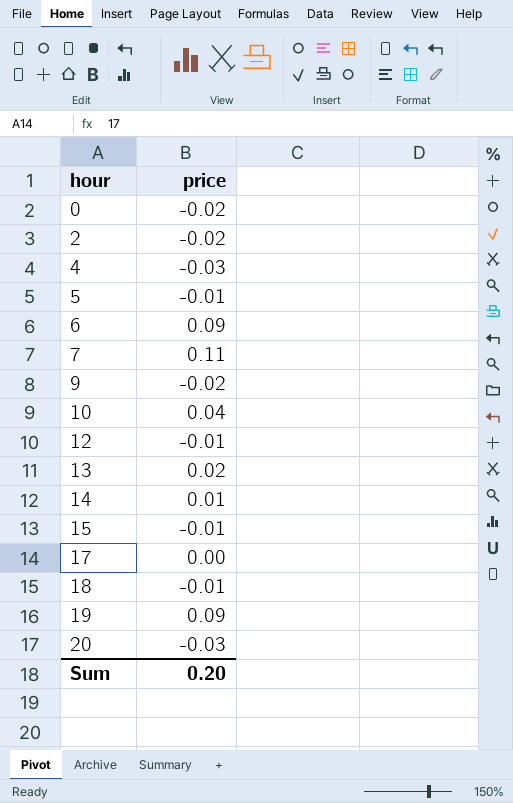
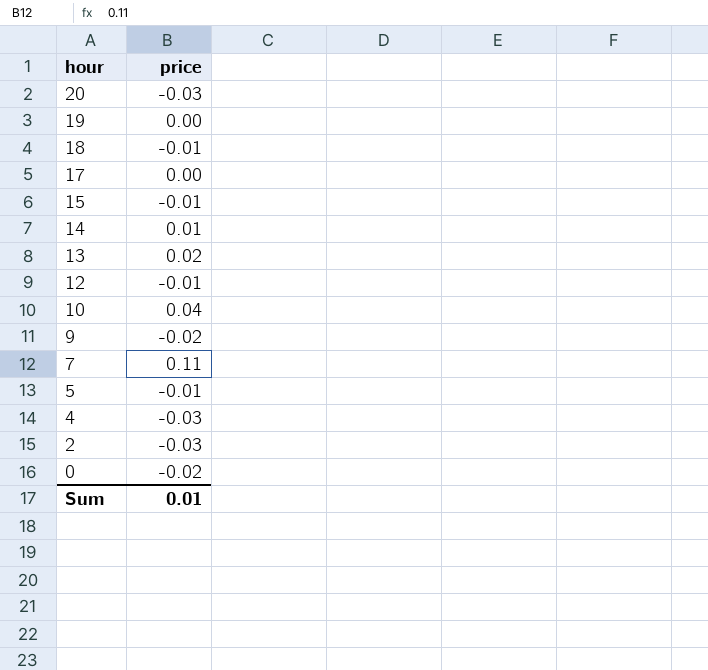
row order: hour ascending -> hour descending
row 6: 0.09 -> none
19 | price: 0.09 -> 0.00
2 | price: -0.02 -> -0.03
Sum | price: 0.20 -> 0.01

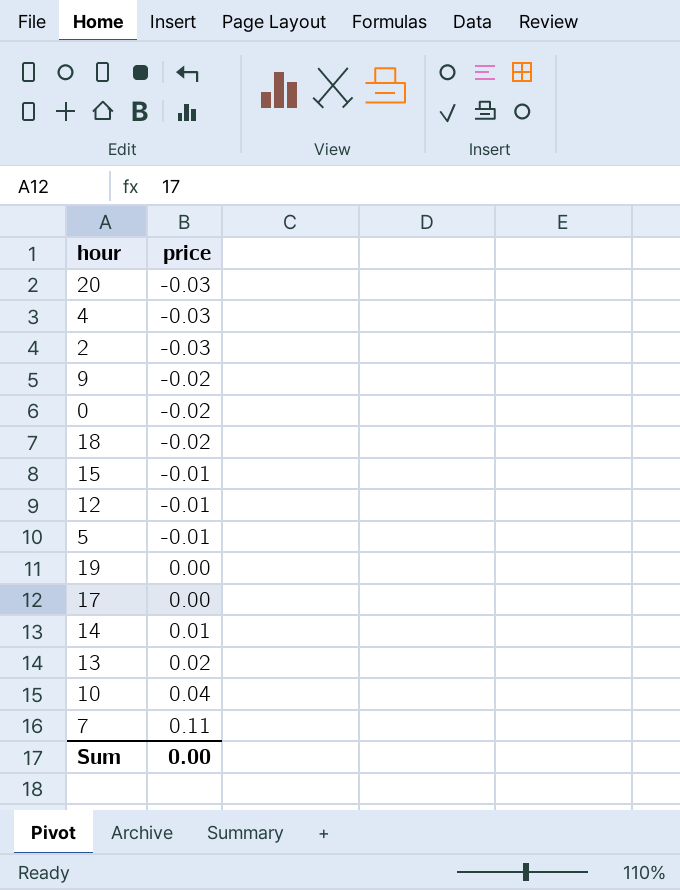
row order: hour descending -> price ascending
18 | price: -0.01 -> -0.02
Sum | price: 0.01 -> 0.00

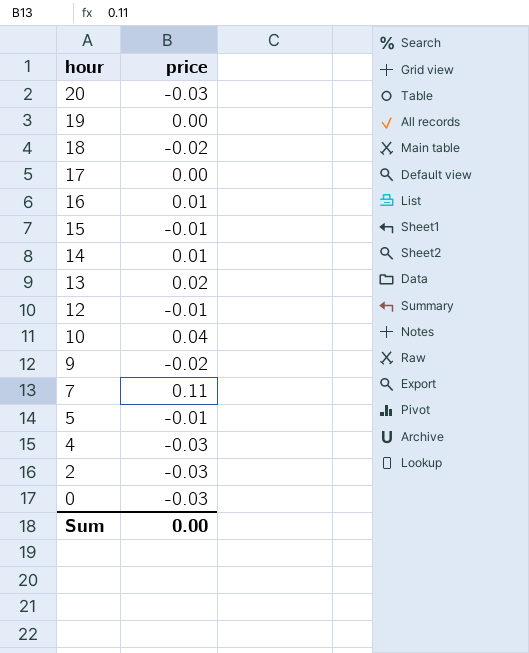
row order: price ascending -> hour descending
row 16: none -> 0.01
0 | price: -0.02 -> -0.03

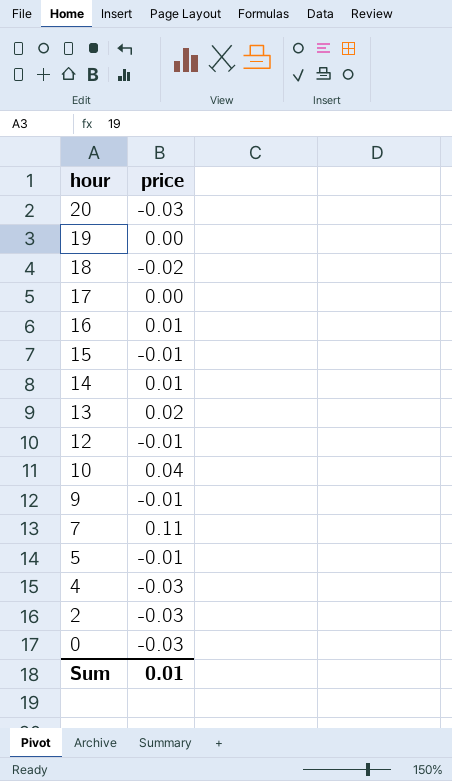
9 | price: -0.02 -> -0.01
Sum | price: 0.00 -> 0.01

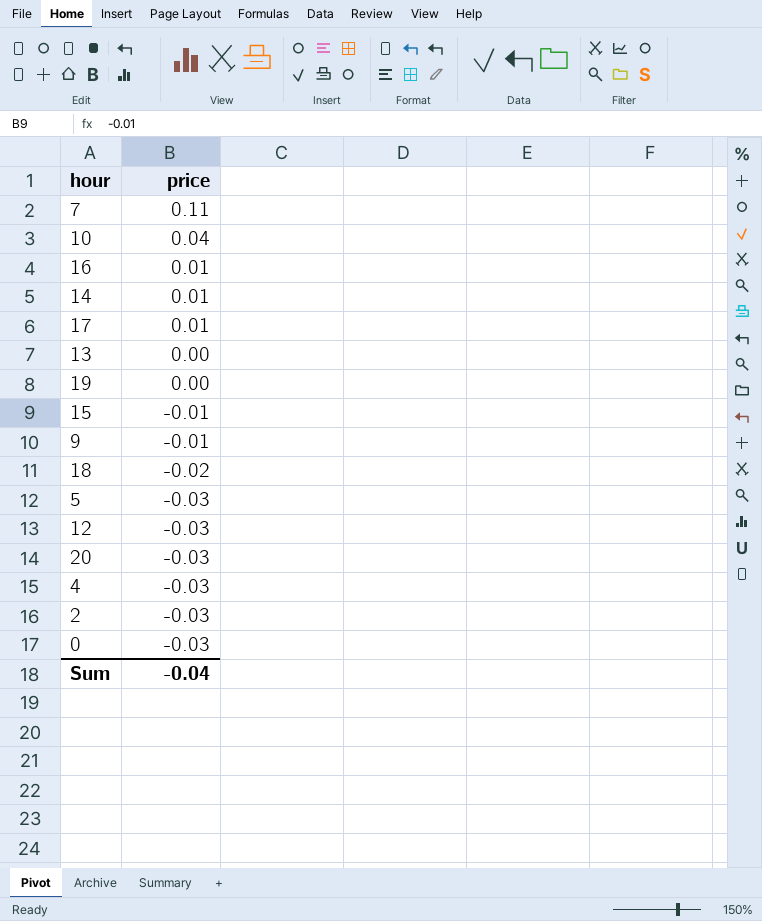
row order: hour descending -> price descending
17 | price: 0.00 -> 0.01
13 | price: 0.02 -> 0.00
5 | price: -0.01 -> -0.03
12 | price: -0.01 -> -0.03
Sum | price: 0.01 -> -0.04

